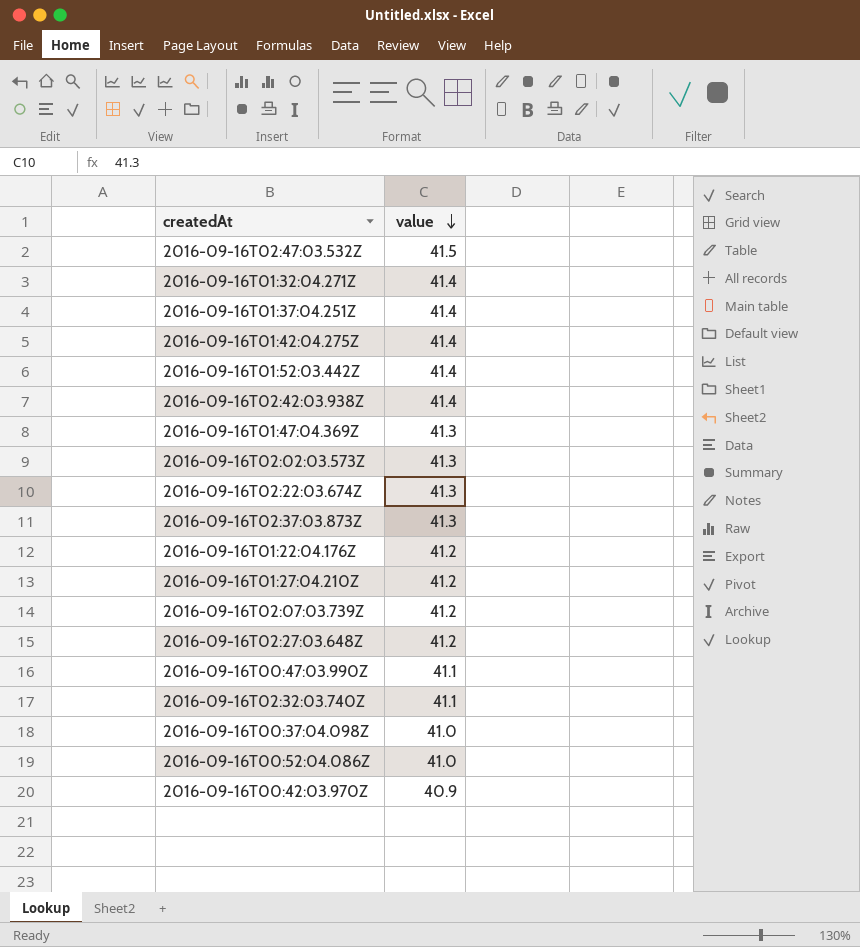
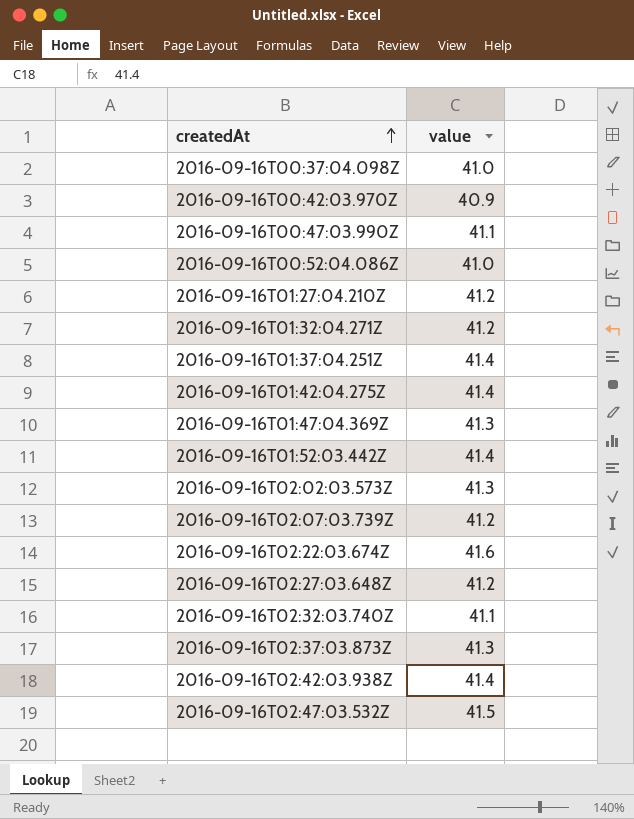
row order: value descending -> createdAt ascending
row 2016-09-16T01:22:04.176Z: 41.2 -> none
2016-09-16T01:32:04.271Z | value: 41.4 -> 41.2
2016-09-16T02:22:03.674Z | value: 41.3 -> 41.6

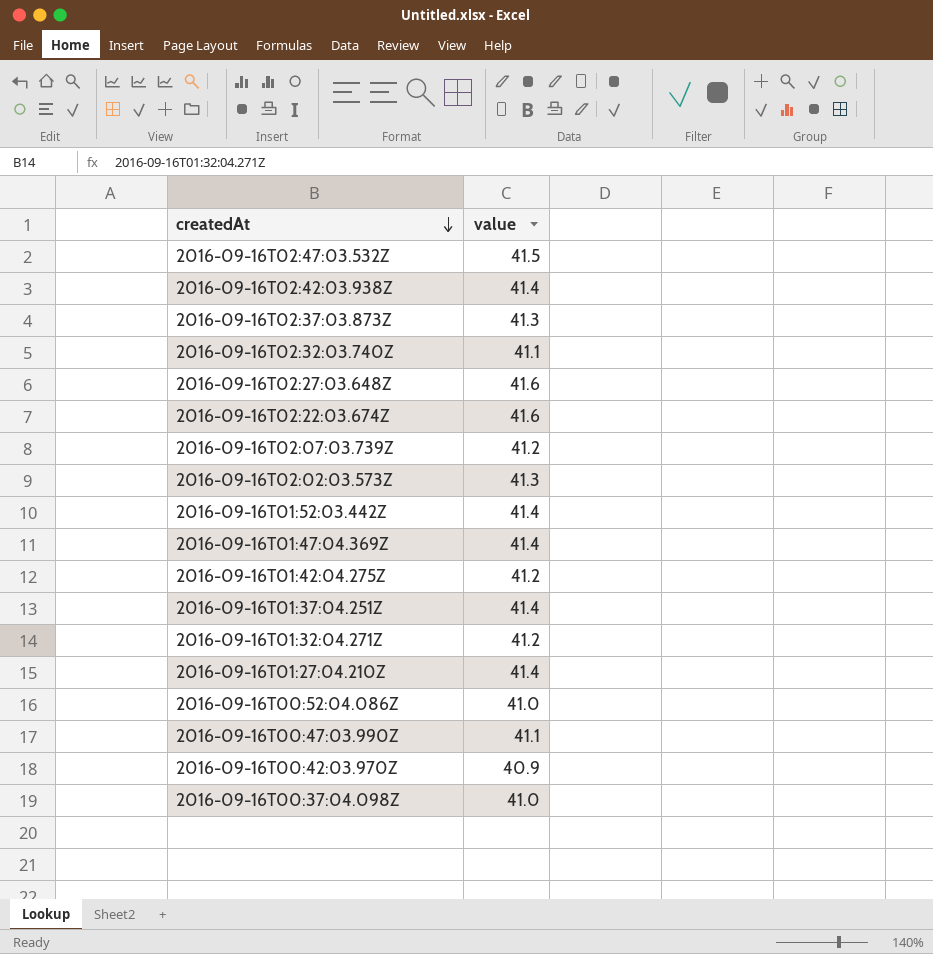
row order: createdAt ascending -> createdAt descending
2016-09-16T02:27:03.648Z | value: 41.2 -> 41.6
2016-09-16T01:47:04.369Z | value: 41.3 -> 41.4
2016-09-16T01:42:04.275Z | value: 41.4 -> 41.2
2016-09-16T01:27:04.210Z | value: 41.2 -> 41.4

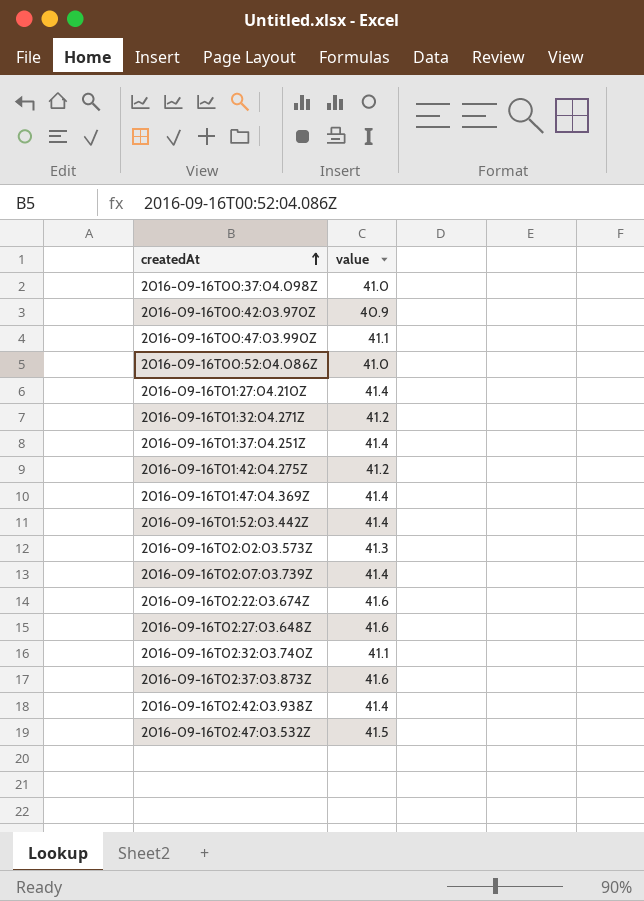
row order: createdAt descending -> createdAt ascending
2016-09-16T02:07:03.739Z | value: 41.2 -> 41.4
2016-09-16T02:37:03.873Z | value: 41.3 -> 41.6

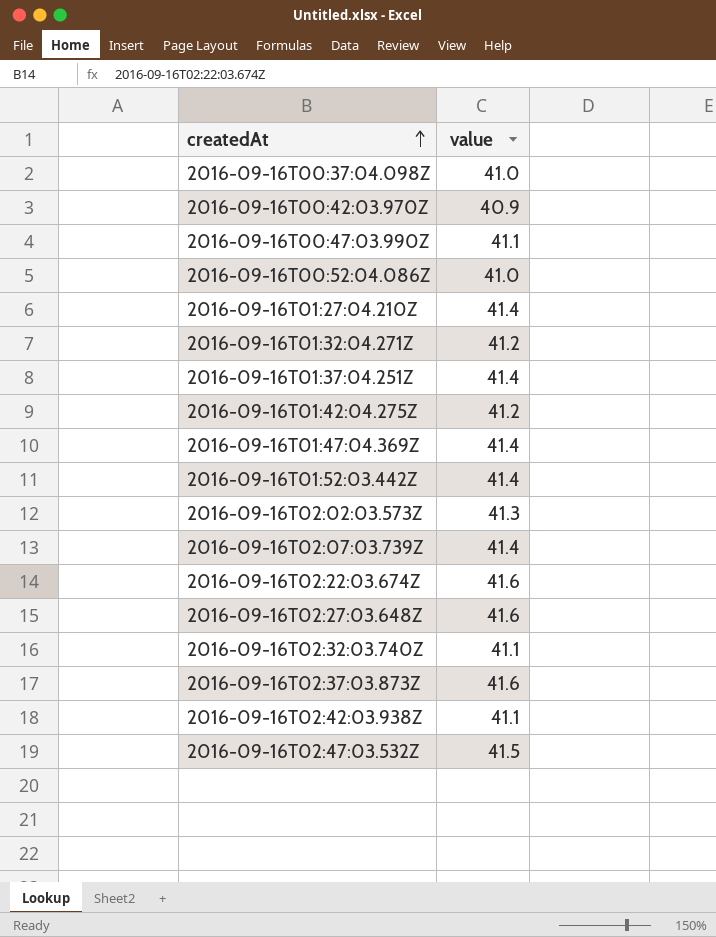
2016-09-16T02:42:03.938Z | value: 41.4 -> 41.1

